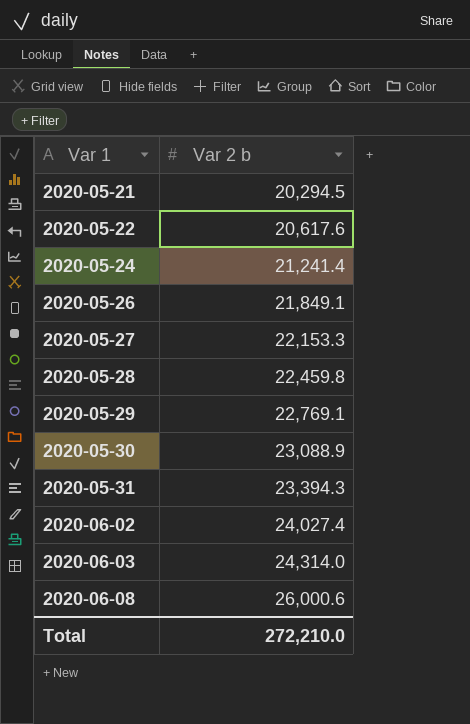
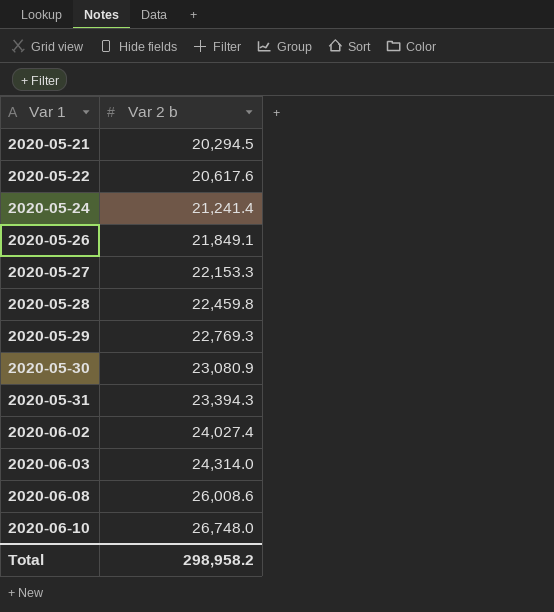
2020-05-29 | Var 2 b: 22,769.1 -> 22,769.3
2020-05-30 | Var 2 b: 23,088.9 -> 23,080.9
2020-06-08 | Var 2 b: 26,000.6 -> 26,008.6
row 2020-06-10: none -> 26,748.0
Total | Var 2 b: 272,210.0 -> 298,958.2

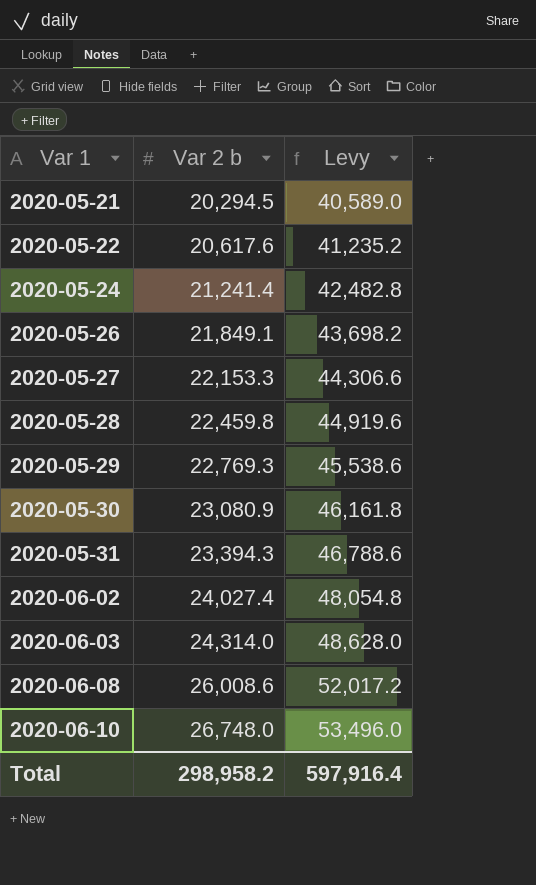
column Levy | formula: none -> [Var 2 b] * 2

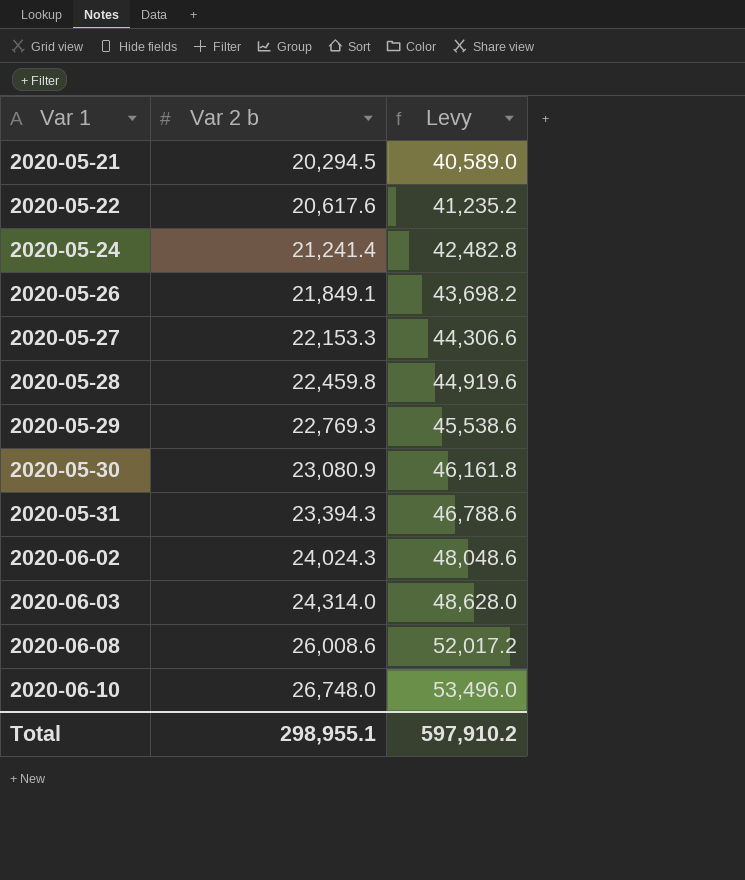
2020-06-02 | Var 2 b: 24,027.4 -> 24,024.3
2020-06-02 | Levy: 48,054.8 -> 48,048.6
Total | Var 2 b: 298,958.2 -> 298,955.1
Total | Levy: 597,916.4 -> 597,910.2

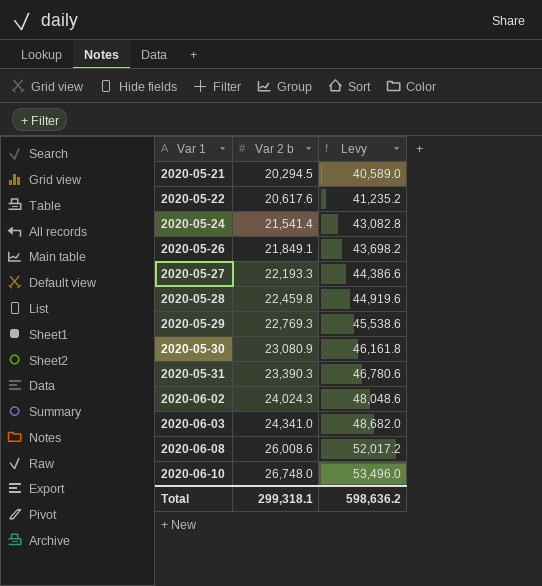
2020-05-24 | Var 2 b: 21,241.4 -> 21,541.4
2020-05-24 | Levy: 42,482.8 -> 43,082.8
2020-05-27 | Var 2 b: 22,153.3 -> 22,193.3
2020-05-27 | Levy: 44,306.6 -> 44,386.6
2020-05-31 | Var 2 b: 23,394.3 -> 23,390.3
2020-05-31 | Levy: 46,788.6 -> 46,780.6
2020-06-03 | Var 2 b: 24,314.0 -> 24,341.0
2020-06-03 | Levy: 48,628.0 -> 48,682.0
Total | Var 2 b: 298,955.1 -> 299,318.1
Total | Levy: 597,910.2 -> 598,636.2

